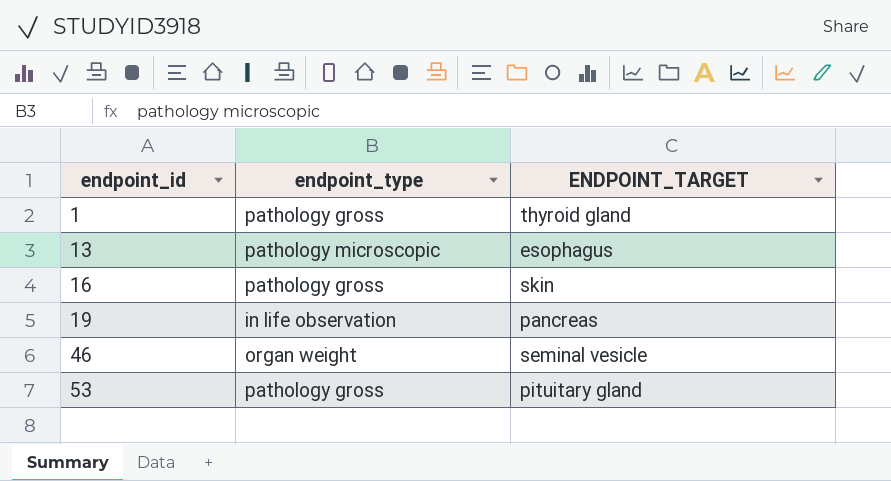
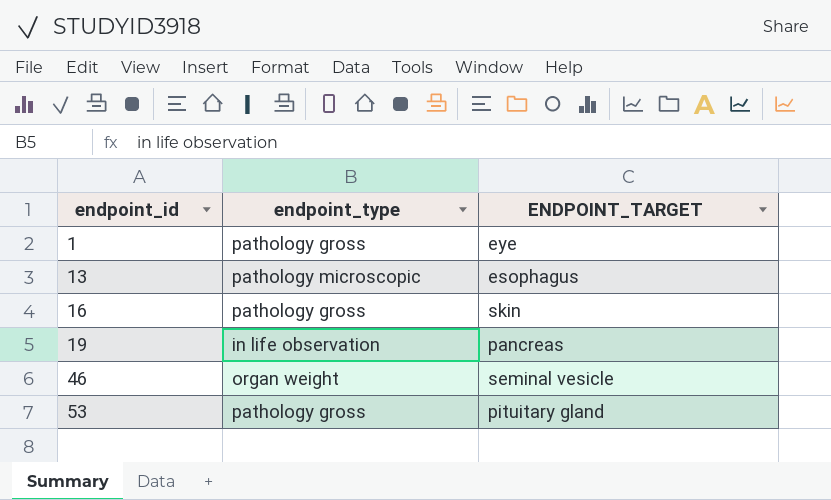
1 | ENDPOINT_TARGET: thyroid gland -> eye

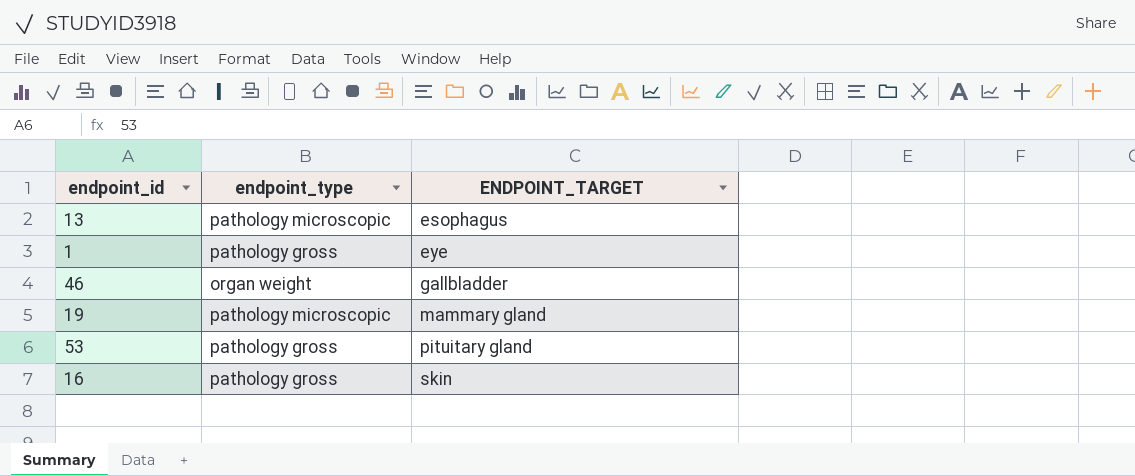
row order: endpoint_id ascending -> ENDPOINT_TARGET ascending
46 | ENDPOINT_TARGET: seminal vesicle -> gallbladder
19 | endpoint_type: in life observation -> pathology microscopic
19 | ENDPOINT_TARGET: pancreas -> mammary gland

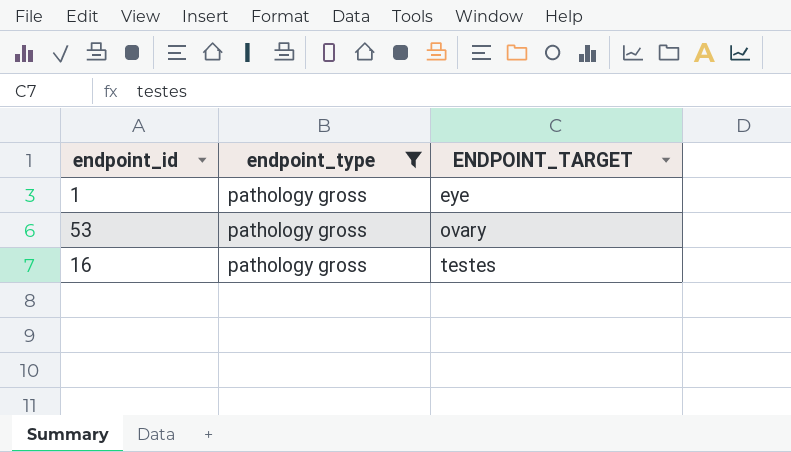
filter: none -> endpoint_type = pathology gross
53 | ENDPOINT_TARGET: pituitary gland -> ovary
16 | ENDPOINT_TARGET: skin -> testes

